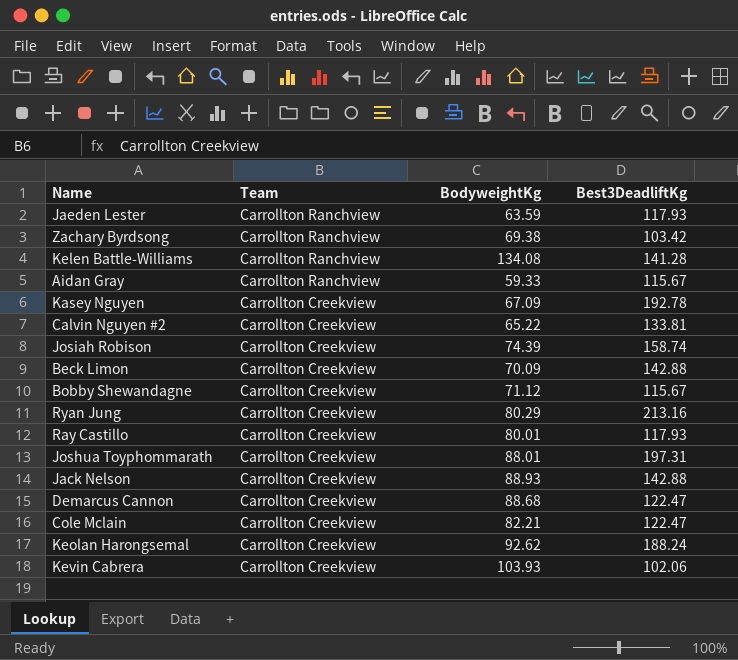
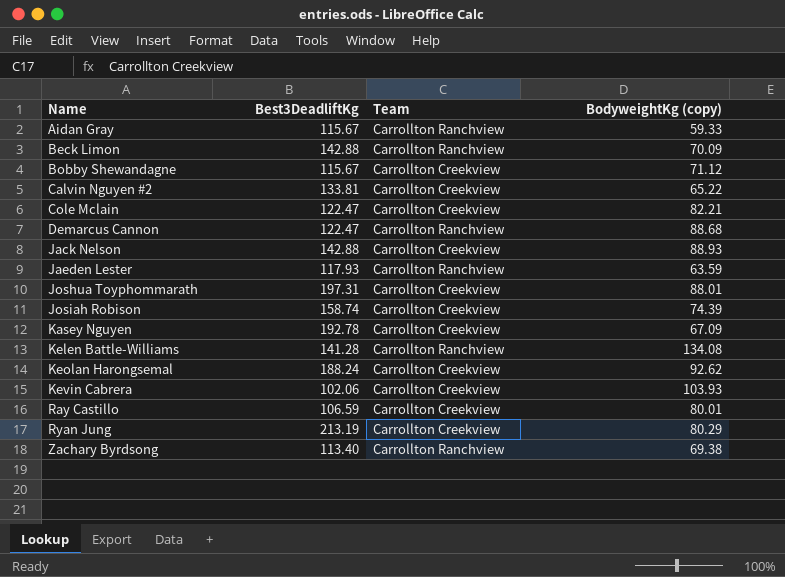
row order: Team descending -> Name ascending
column Best3DeadliftKg | position: 4 -> 2
column name: BodyweightKg -> BodyweightKg (copy)
Beck Limon | Team: Carrollton Creekview -> Carrollton Ranchview
Demarcus Cannon | Team: Carrollton Creekview -> Carrollton Ranchview
Ray Castillo | Best3DeadliftKg: 117.93 -> 106.59
Ryan Jung | Best3DeadliftKg: 213.16 -> 213.19
Zachary Byrdsong | Best3DeadliftKg: 103.42 -> 113.40

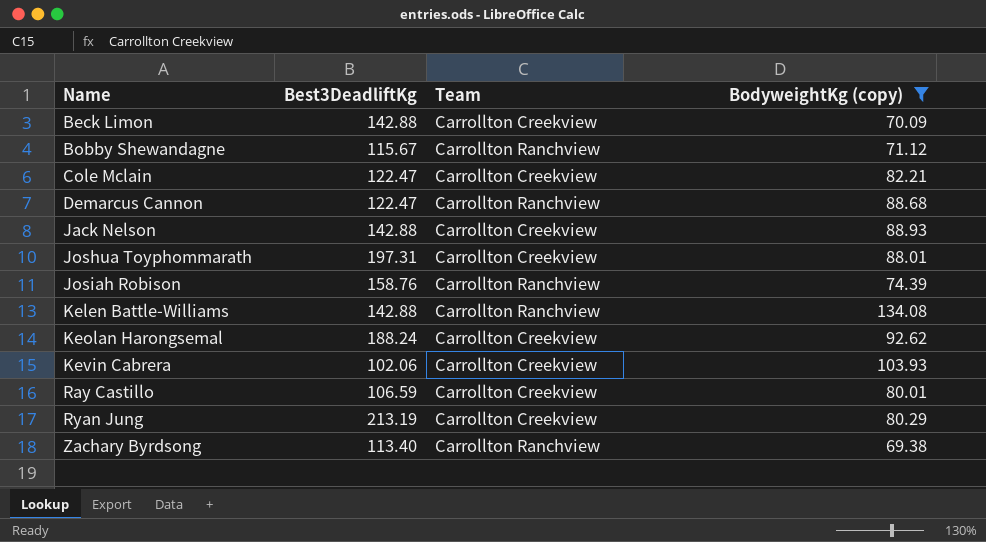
filter: none -> BodyweightKg (copy) >= 69.38
Beck Limon | Team: Carrollton Ranchview -> Carrollton Creekview
Bobby Shewandagne | Team: Carrollton Creekview -> Carrollton Ranchview
Josiah Robison | Best3DeadliftKg: 158.74 -> 158.76
Josiah Robison | Team: Carrollton Creekview -> Carrollton Ranchview
Kelen Battle-Williams | Best3DeadliftKg: 141.28 -> 142.88

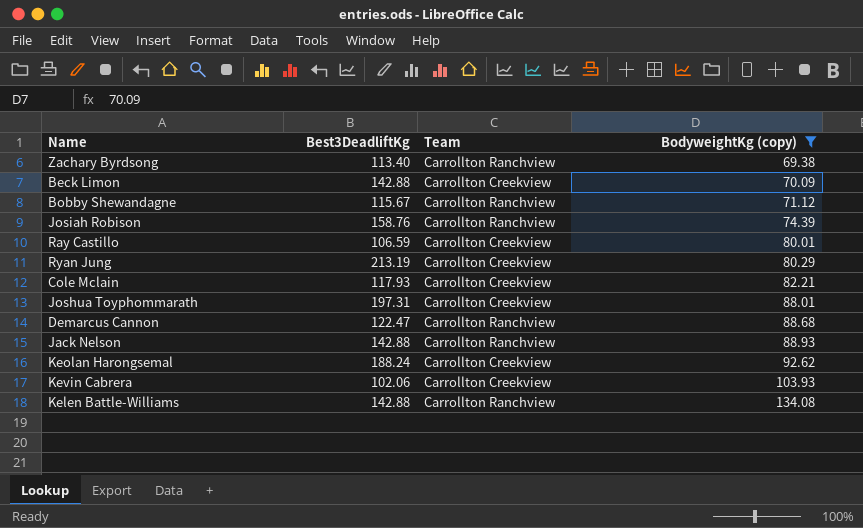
row order: Name ascending -> BodyweightKg (copy) ascending
Cole Mclain | Best3DeadliftKg: 122.47 -> 117.93
Jack Nelson | Team: Carrollton Creekview -> Carrollton Ranchview

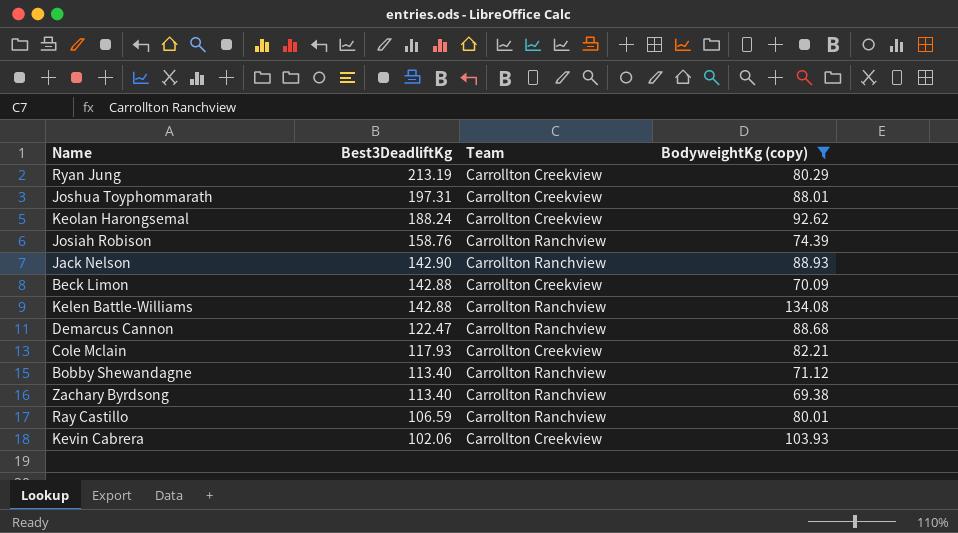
row order: BodyweightKg (copy) ascending -> Best3DeadliftKg descending
Jack Nelson | Best3DeadliftKg: 142.88 -> 142.90
Bobby Shewandagne | Best3DeadliftKg: 115.67 -> 113.40
Ray Castillo | Team: Carrollton Creekview -> Carrollton Ranchview

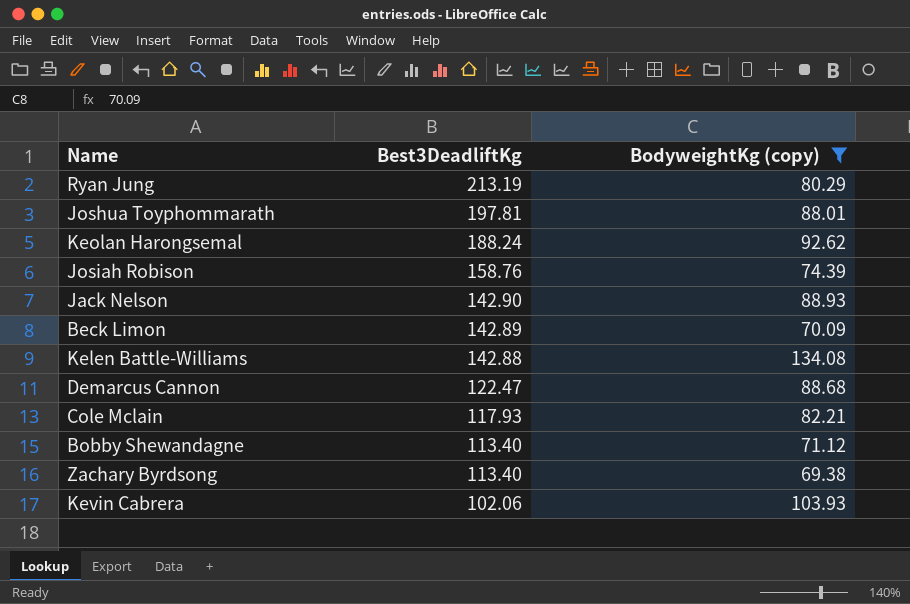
column Team | position: 3 -> none
row Ray Castillo: 106.59 | Carrollton Ranchview | 80.01 -> none
Joshua Toyphommarath | Best3DeadliftKg: 197.31 -> 197.81
Beck Limon | Best3DeadliftKg: 142.88 -> 142.89

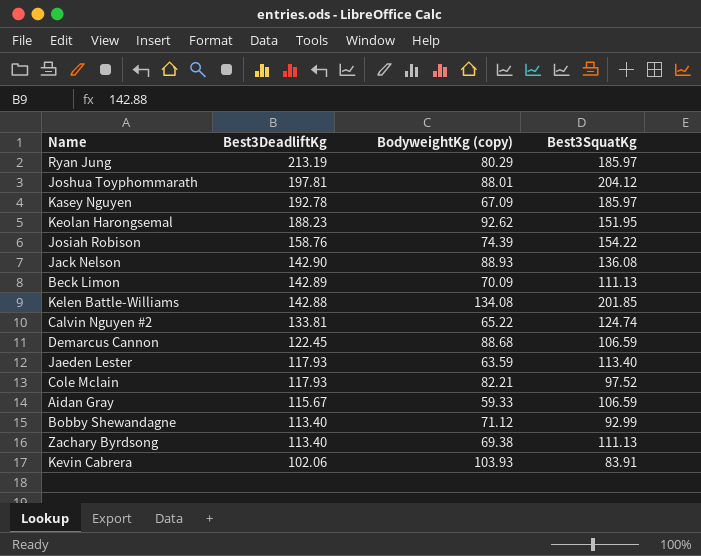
filter: BodyweightKg (copy) >= 69.38 -> none
column Best3SquatKg | position: none -> 4
Keolan Harongsemal | Best3DeadliftKg: 188.24 -> 188.23
Demarcus Cannon | Best3DeadliftKg: 122.47 -> 122.45

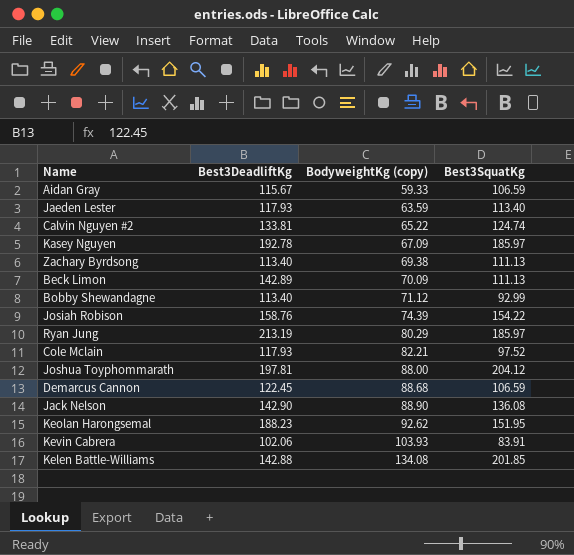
row order: Best3DeadliftKg descending -> BodyweightKg (copy) ascending
Joshua Toyphommarath | BodyweightKg (copy): 88.01 -> 88.00
Jack Nelson | BodyweightKg (copy): 88.93 -> 88.90

